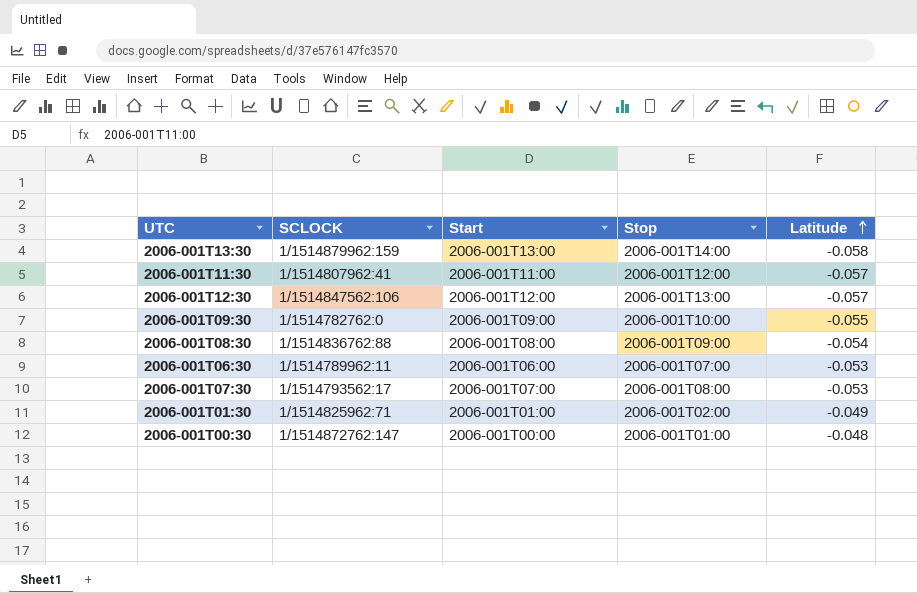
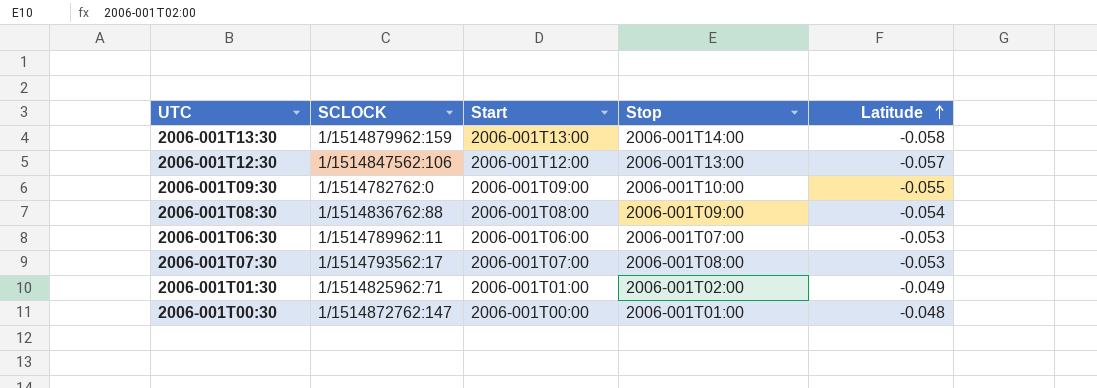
row 2006-001T11:30: 1/1514807962:41 | 2006-001T11:00 | 2006-001T12:00 | -0.057 -> none

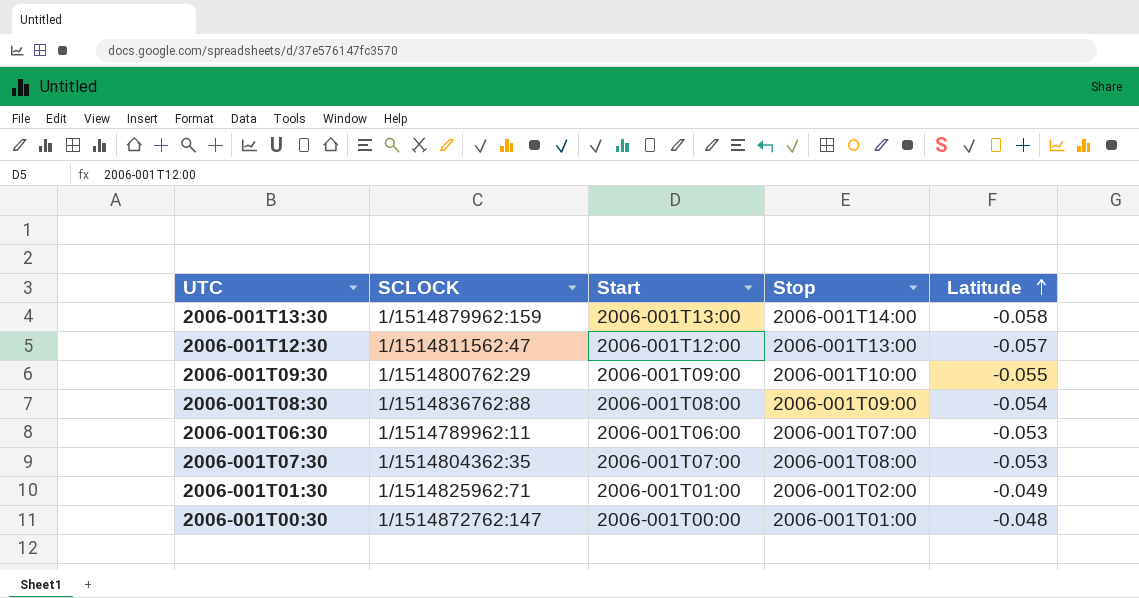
2006-001T12:30 | SCLOCK: 1/1514847562:106 -> 1/1514811562:47
2006-001T09:30 | SCLOCK: 1/1514782762:0 -> 1/1514800762:29
2006-001T07:30 | SCLOCK: 1/1514793562:17 -> 1/1514804362:35

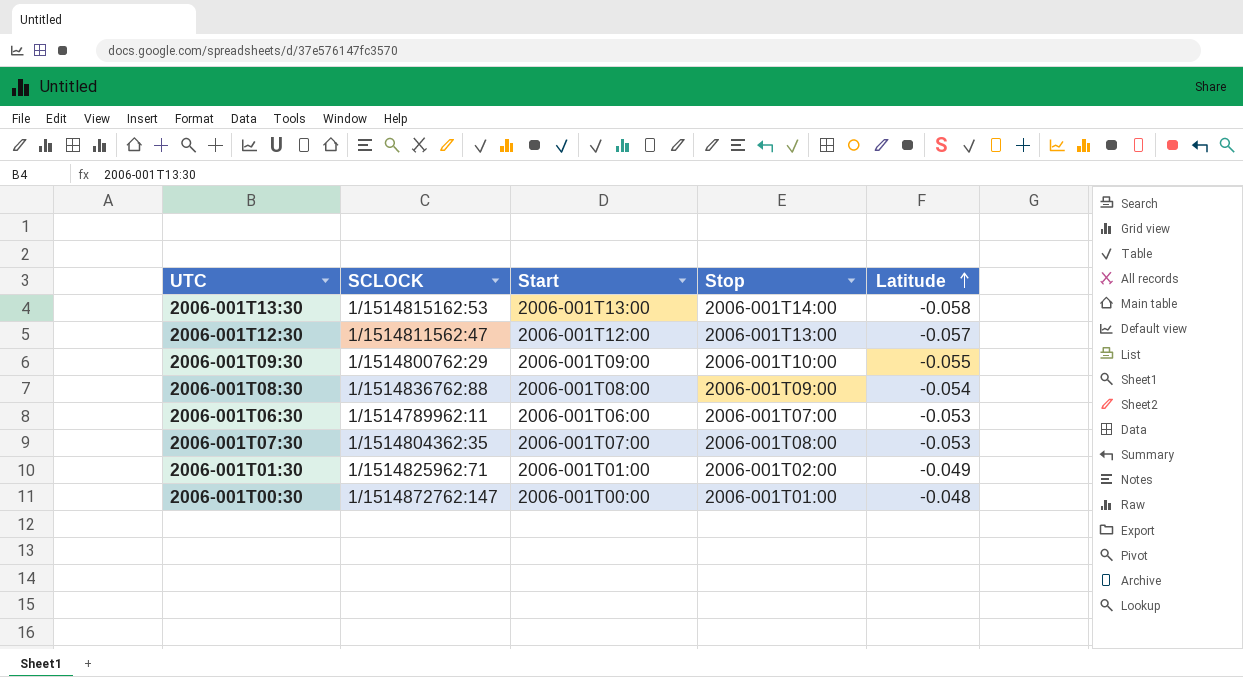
2006-001T13:30 | SCLOCK: 1/1514879962:159 -> 1/1514815162:53

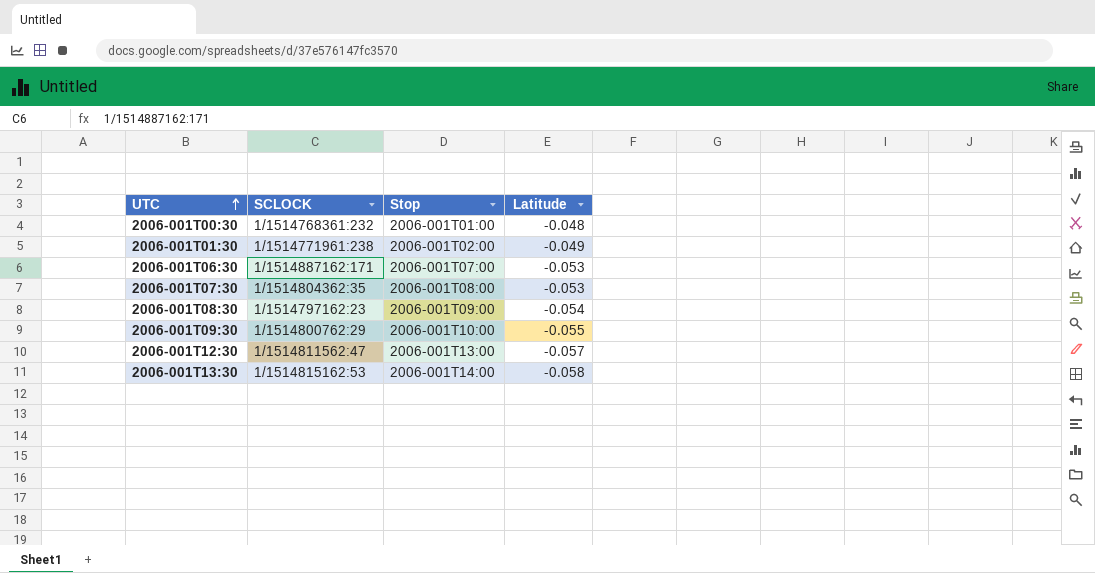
row order: Latitude ascending -> UTC ascending
column Start | position: 3 -> none
2006-001T00:30 | SCLOCK: 1/1514872762:147 -> 1/1514768361:232
2006-001T01:30 | SCLOCK: 1/1514825962:71 -> 1/1514771961:238
2006-001T06:30 | SCLOCK: 1/1514789962:11 -> 1/1514887162:171
2006-001T08:30 | SCLOCK: 1/1514836762:88 -> 1/1514797162:23

